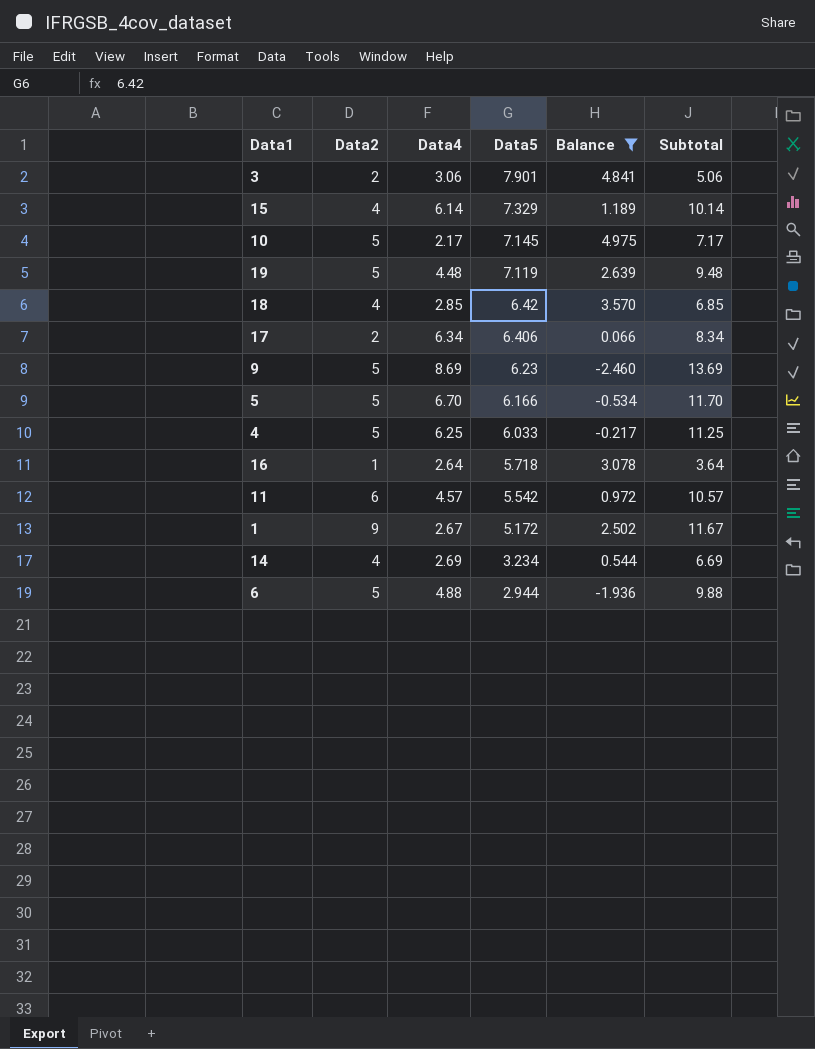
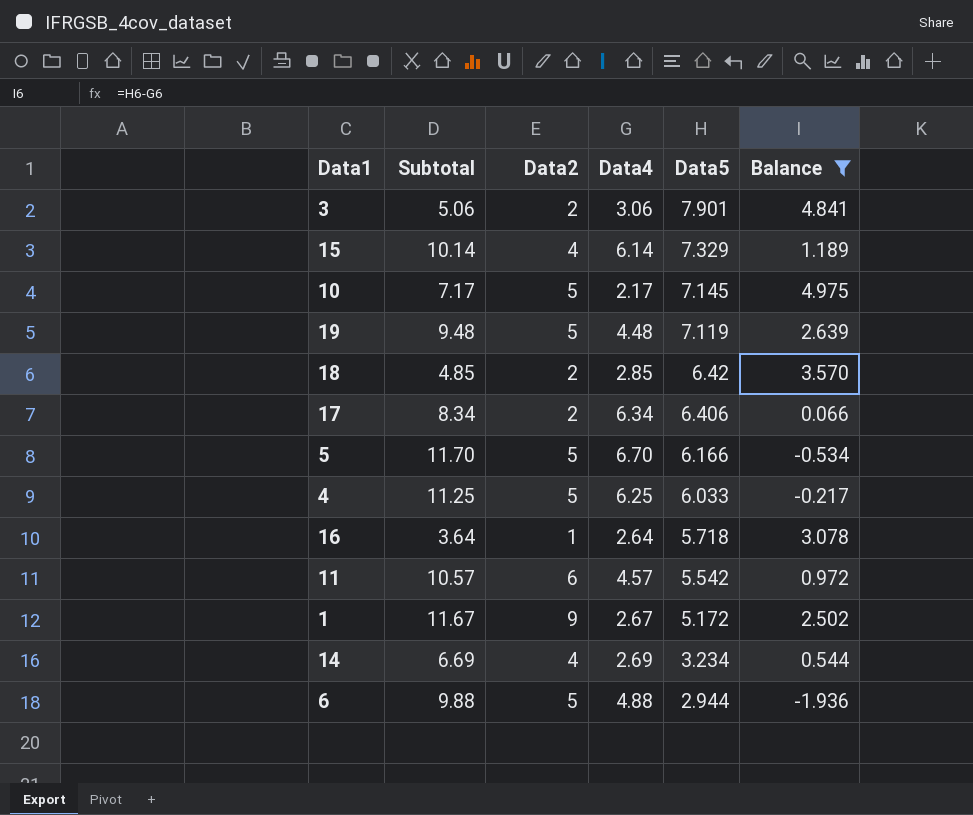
column Subtotal | position: 6 -> 2
row 9: 5 | 8.69 | 6.23 | -2.460 | 13.69 -> none
18 | Subtotal: 6.85 -> 4.85
18 | Data2: 4 -> 2

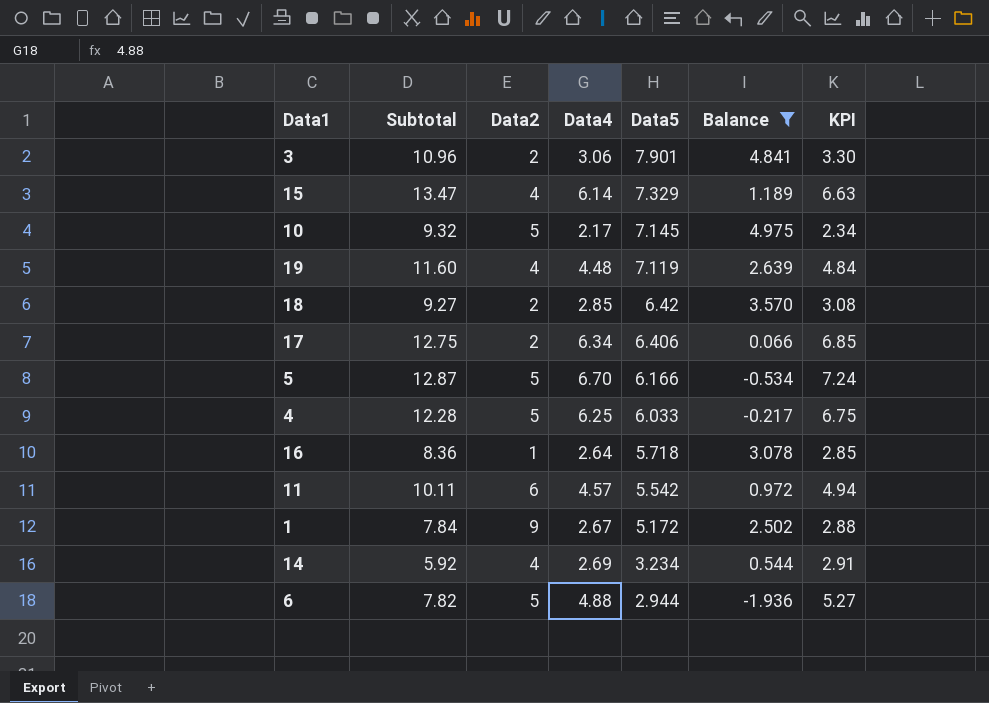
column Subtotal | formula: [Data2] + [Data4] -> [Data4] + [Data5]
column KPI | formula: none -> [Data4] * 1.08
19 | Data2: 5 -> 4

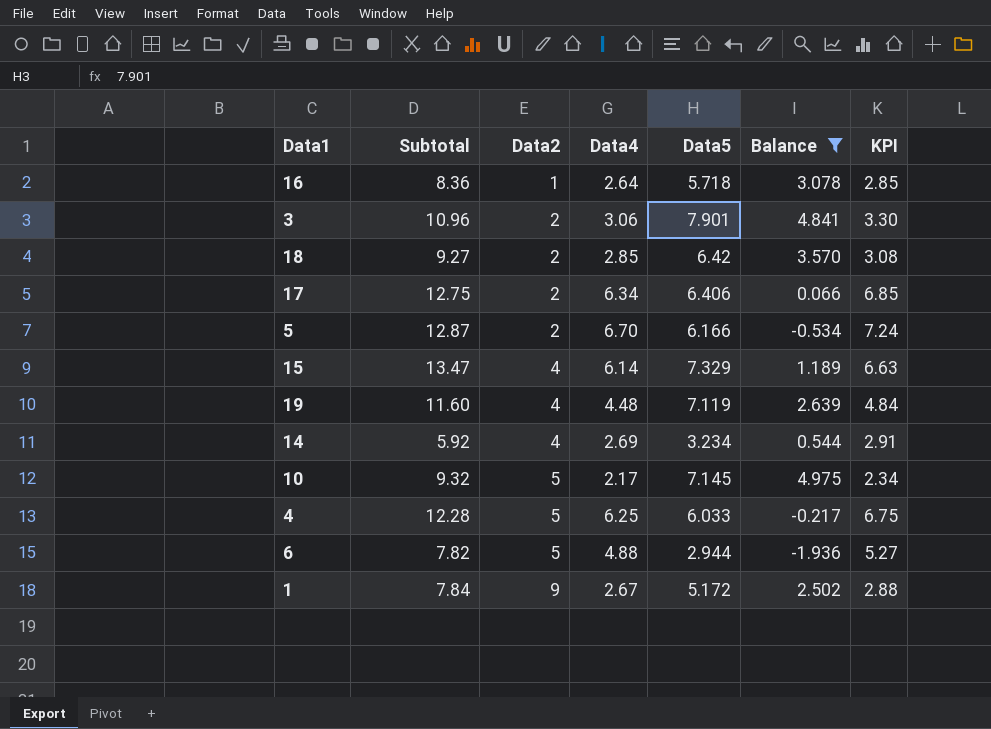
row order: Data5 descending -> Data2 ascending
row 11: 10.11 | 6 | 4.57 | 5.542 | 0.972 | 4.94 -> none
5 | Data2: 5 -> 2

